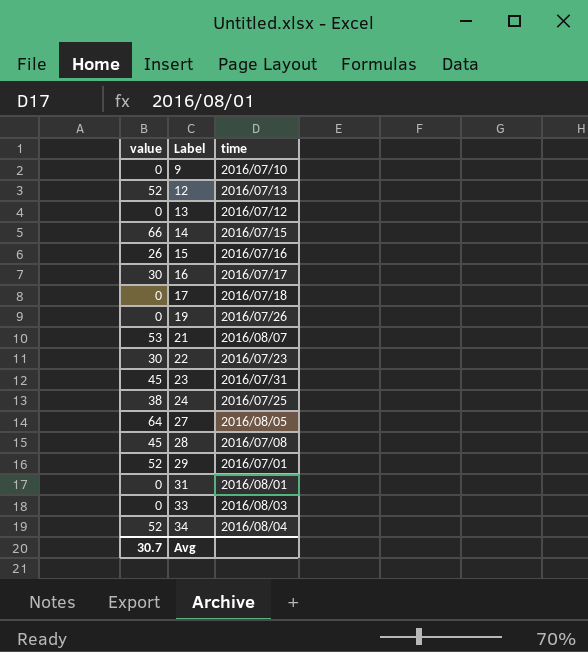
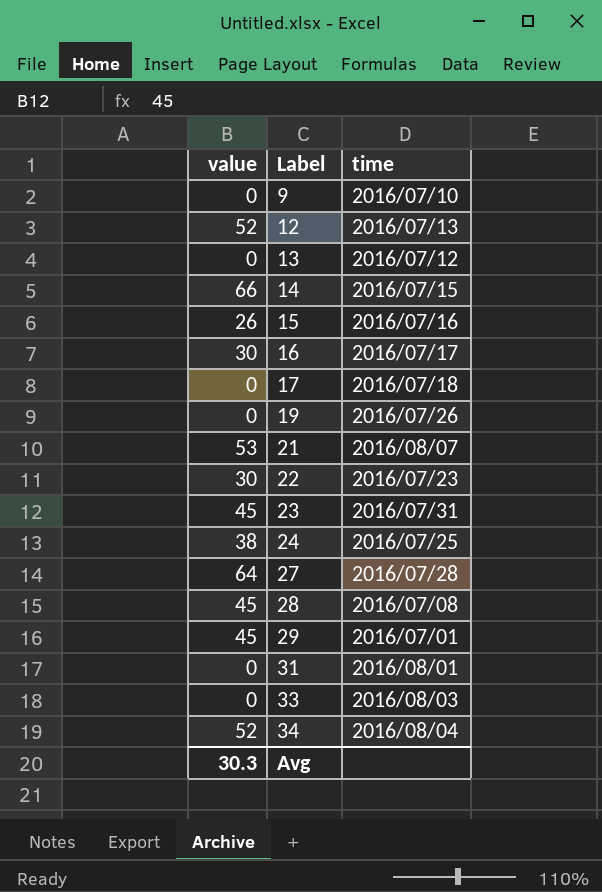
27 | time: 2016/08/05 -> 2016/07/28
29 | value: 52 -> 45
Avg | value: 30.7 -> 30.3

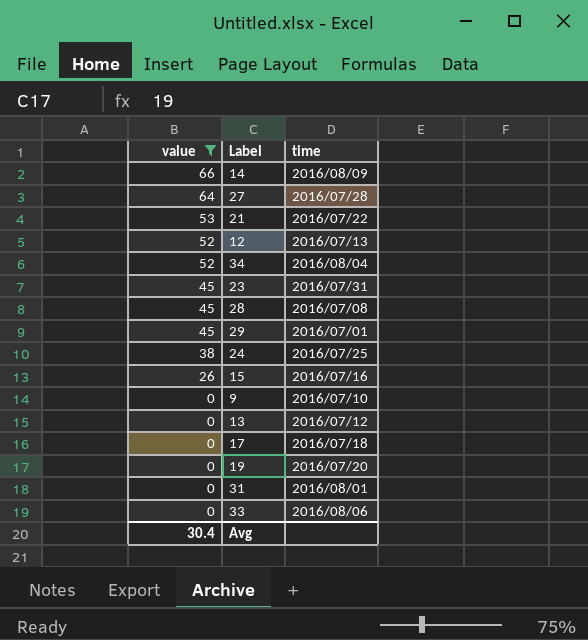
filter: none -> value != 30
row order: Label ascending -> value descending
14 | time: 2016/07/15 -> 2016/08/09
21 | time: 2016/08/07 -> 2016/07/22
19 | time: 2016/07/26 -> 2016/07/20
33 | time: 2016/08/03 -> 2016/08/06
Avg | value: 30.3 -> 30.4

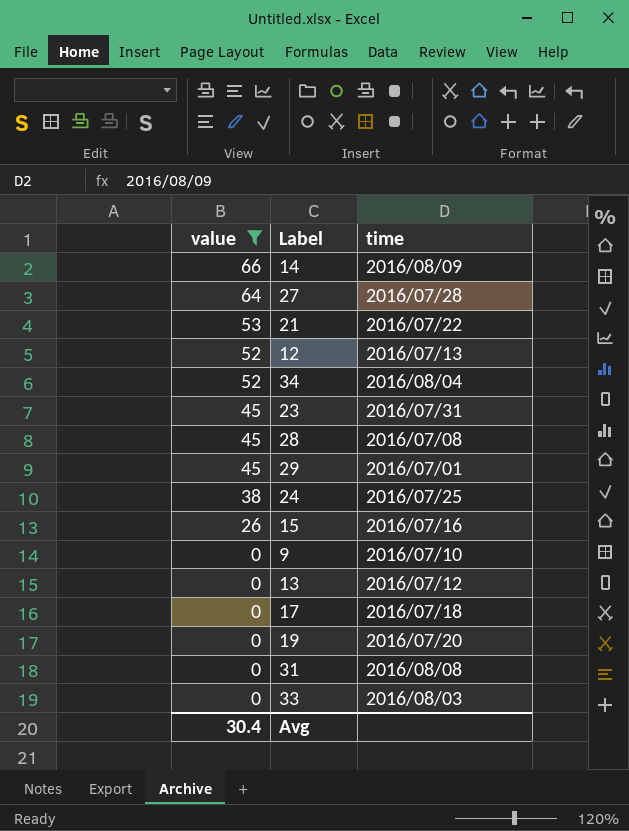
31 | time: 2016/08/01 -> 2016/08/08
33 | time: 2016/08/06 -> 2016/08/03

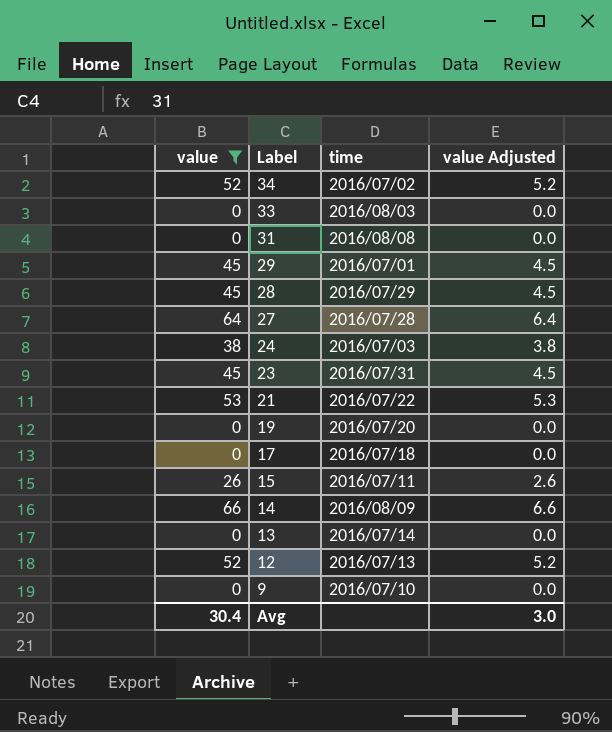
row order: value descending -> Label descending
column value Adjusted | formula: none -> [value] * 0.1
34 | time: 2016/08/04 -> 2016/07/02
28 | time: 2016/07/08 -> 2016/07/29
24 | time: 2016/07/25 -> 2016/07/03
15 | time: 2016/07/16 -> 2016/07/11
13 | time: 2016/07/12 -> 2016/07/14

